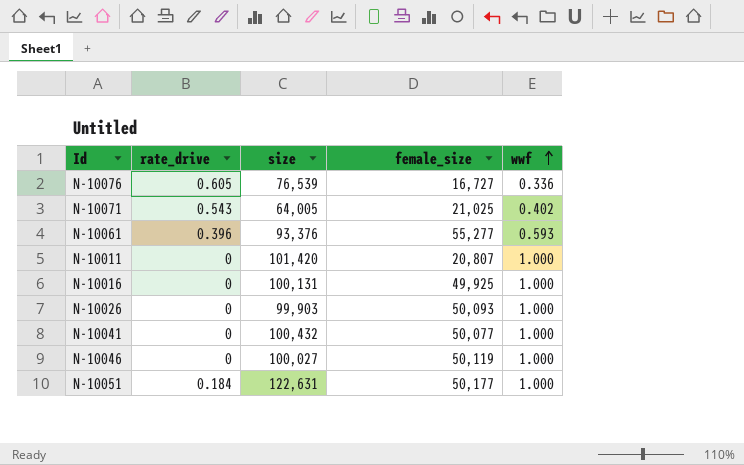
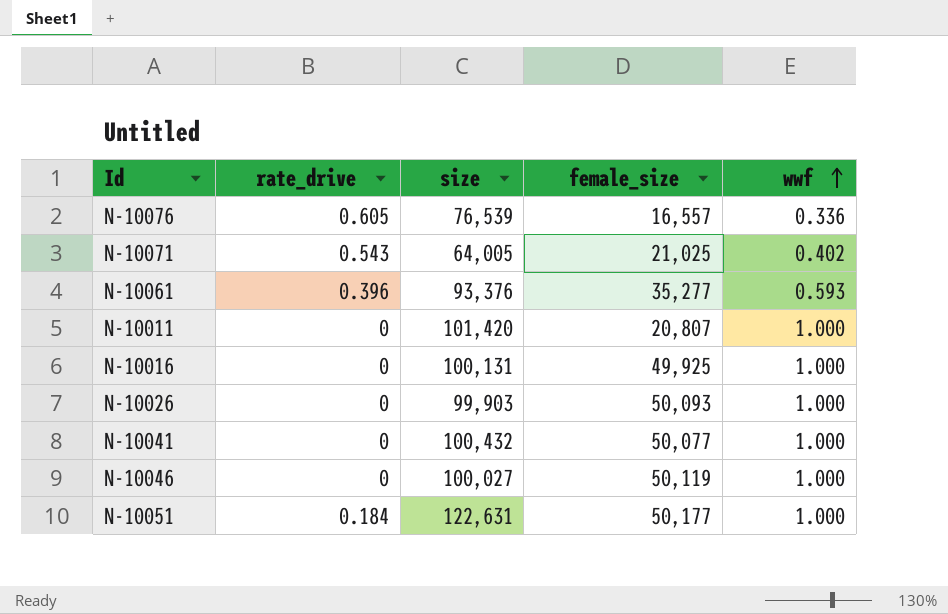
N-10076 | female_size: 16,727 -> 16,557
N-10061 | female_size: 55,277 -> 35,277

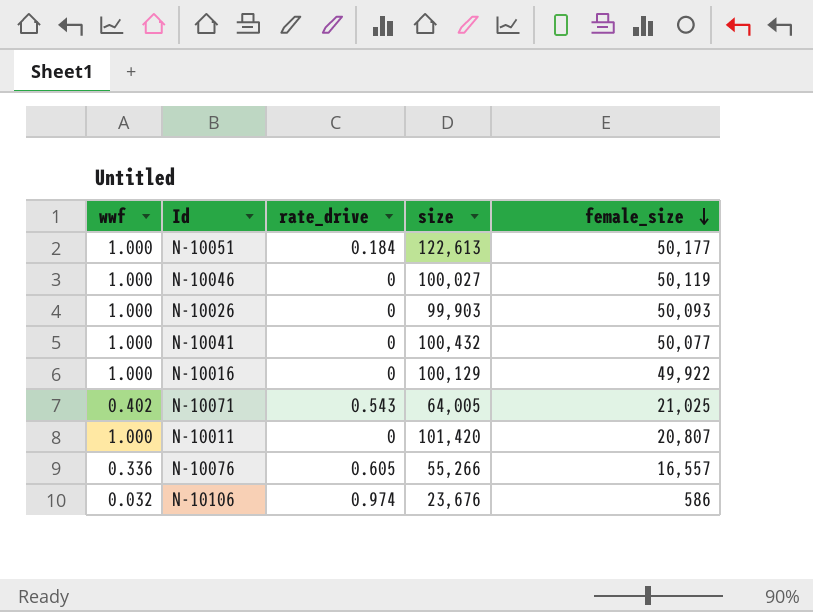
row order: wwf ascending -> female_size descending
column wwf | position: 5 -> 1
row N-10061: 0.396 | 93,376 | 35,277 | 0.593 -> none
N-10051 | size: 122,631 -> 122,613
N-10016 | size: 100,131 -> 100,129
N-10016 | female_size: 49,925 -> 49,922
N-10076 | size: 76,539 -> 55,266
row N-10106: none -> 0.032 | 0.974 | 23,676 | 586

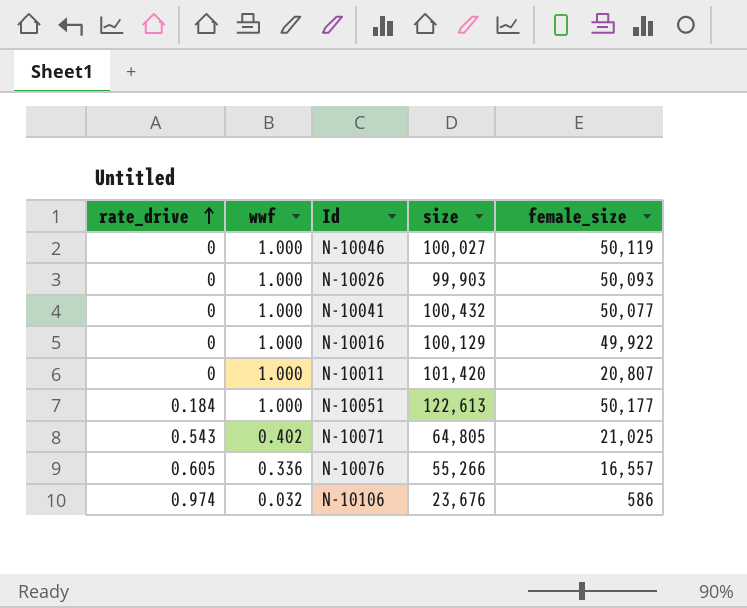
row order: female_size descending -> rate_drive ascending
column rate_drive | position: 3 -> 1
N-10071 | size: 64,005 -> 64,805

